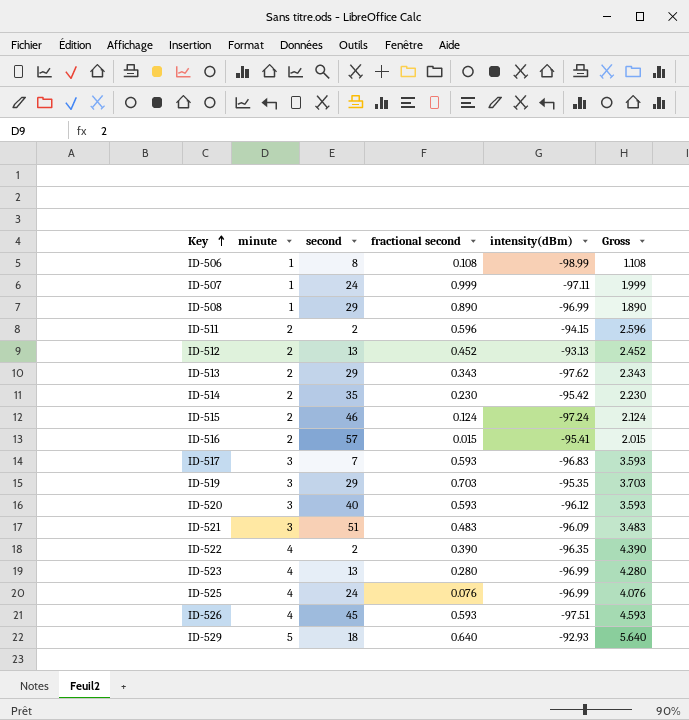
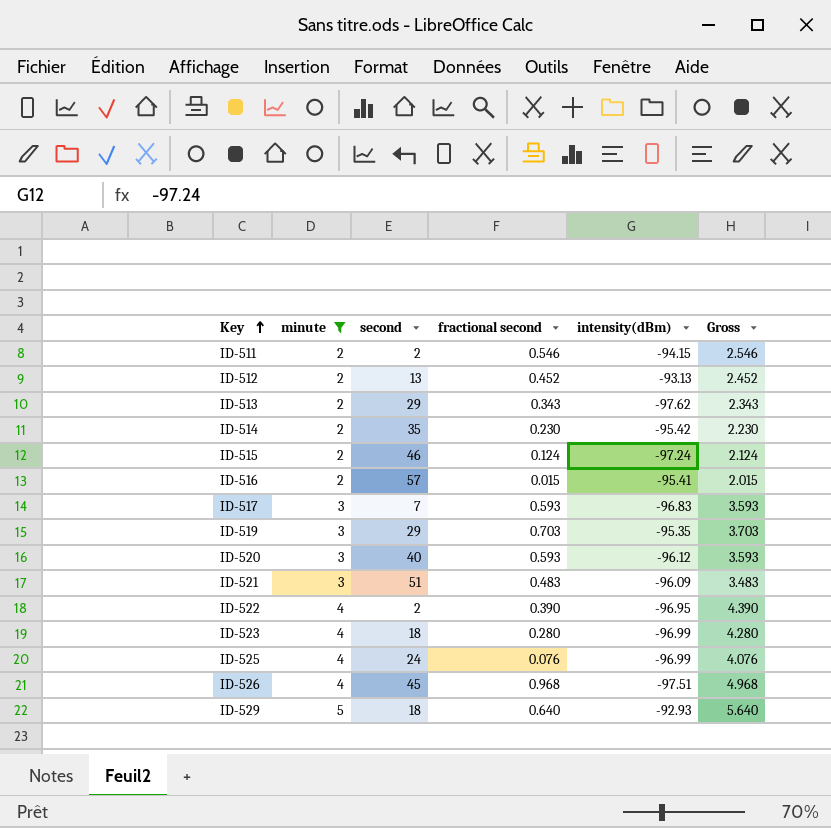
filter: none -> minute != 1
ID-511 | fractional second: 0.596 -> 0.546
ID-511 | Gross: 2.596 -> 2.546
ID-522 | intensity(dBm): -96.35 -> -96.95
ID-523 | second: 13 -> 18
ID-526 | fractional second: 0.593 -> 0.968
ID-526 | Gross: 4.593 -> 4.968

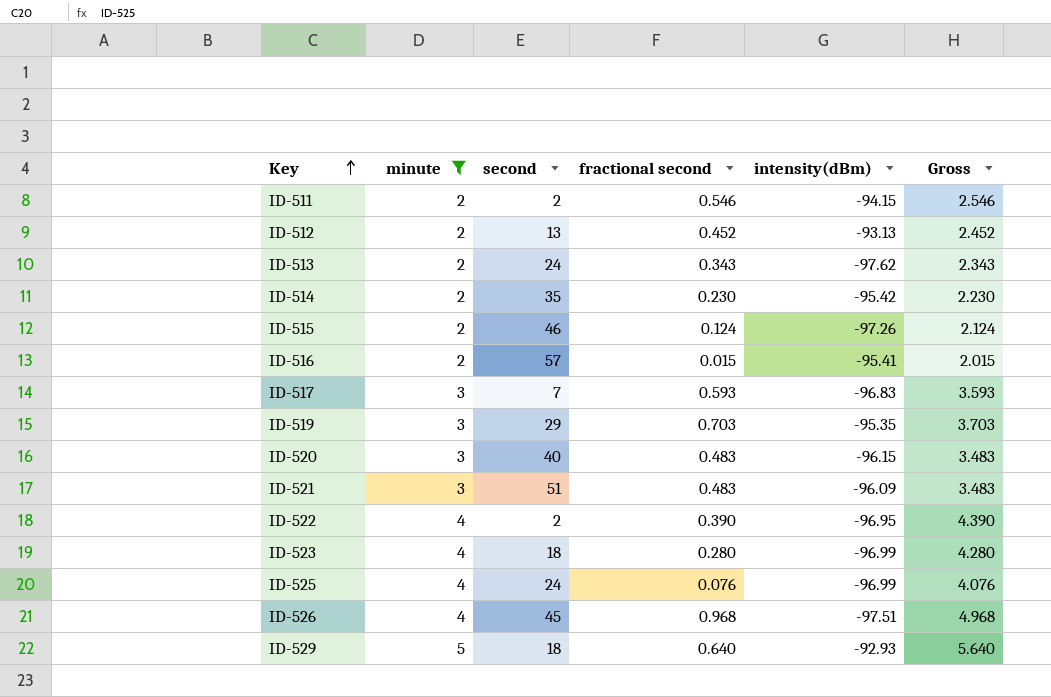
ID-513 | second: 29 -> 24
ID-515 | intensity(dBm): -97.24 -> -97.26
ID-520 | fractional second: 0.593 -> 0.483
ID-520 | intensity(dBm): -96.12 -> -96.15
ID-520 | Gross: 3.593 -> 3.483

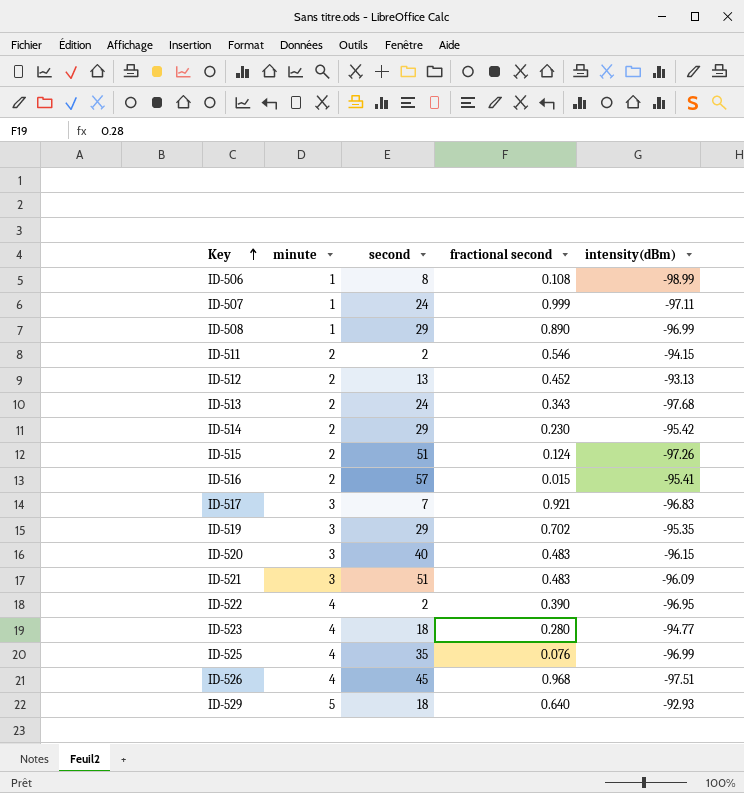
filter: minute != 1 -> none
column Gross | formula: [minute] + [fractional second] -> none
ID-513 | intensity(dBm): -97.62 -> -97.68
ID-514 | second: 35 -> 29
ID-515 | second: 46 -> 51
ID-517 | fractional second: 0.593 -> 0.921
ID-519 | fractional second: 0.703 -> 0.702
ID-523 | intensity(dBm): -96.99 -> -94.77
ID-525 | second: 24 -> 35

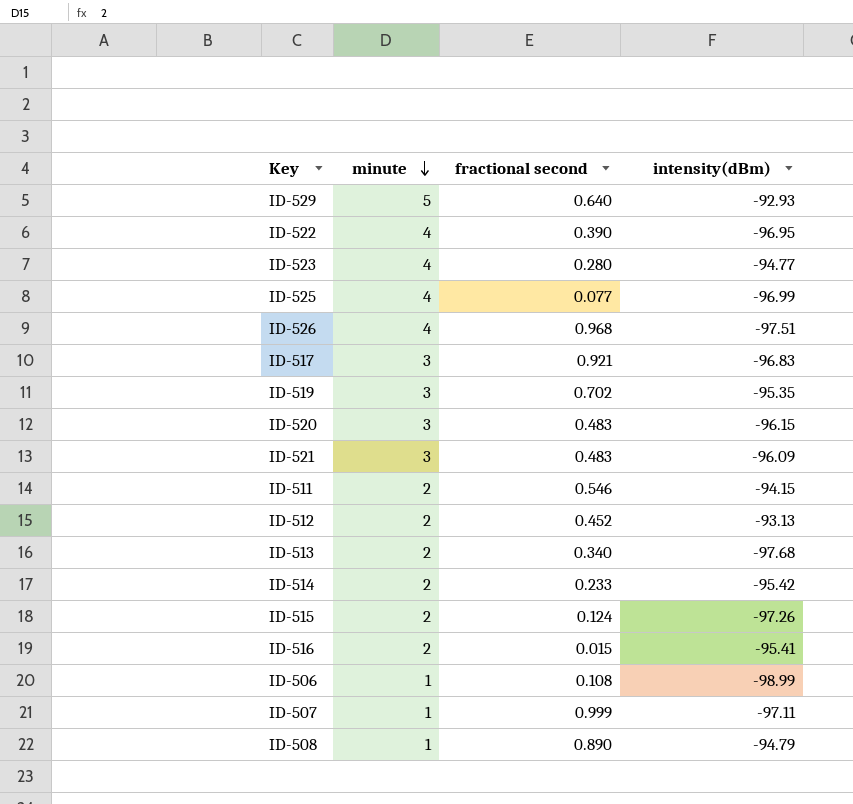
row order: Key ascending -> minute descending
column second | position: 3 -> none
ID-525 | fractional second: 0.076 -> 0.077
ID-513 | fractional second: 0.343 -> 0.340
ID-514 | fractional second: 0.230 -> 0.233
ID-508 | intensity(dBm): -96.99 -> -94.79

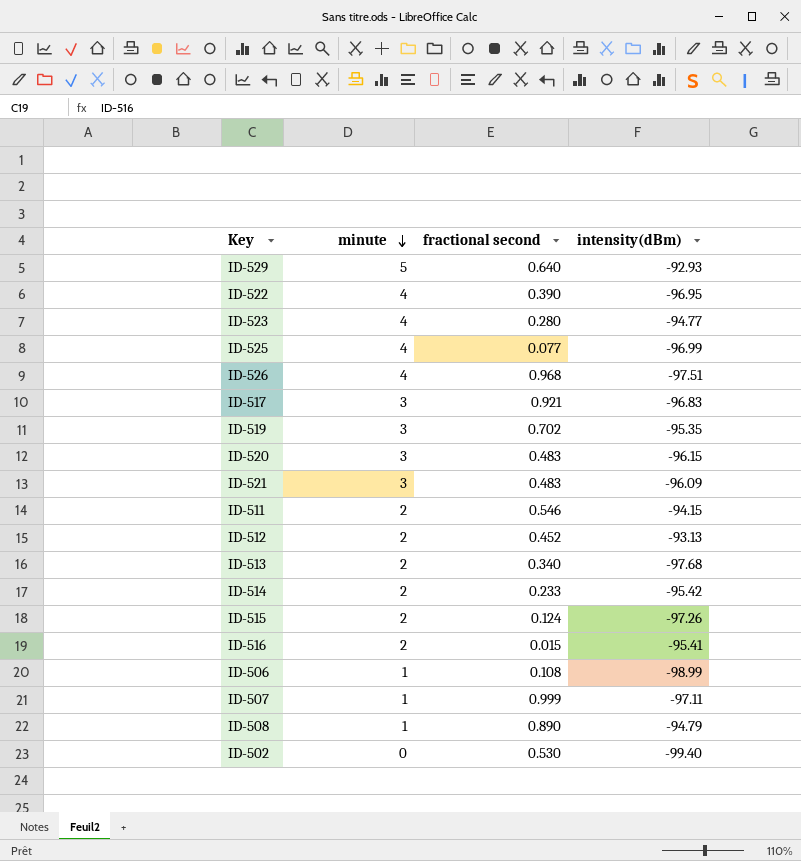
row ID-502: none -> 0 | 0.530 | -99.40

